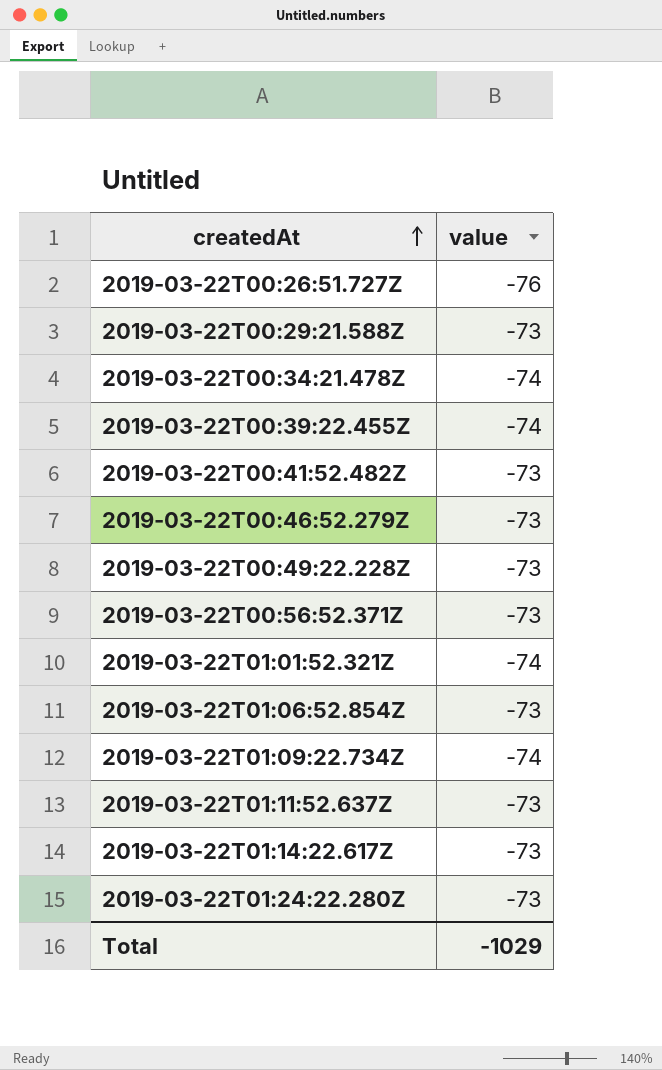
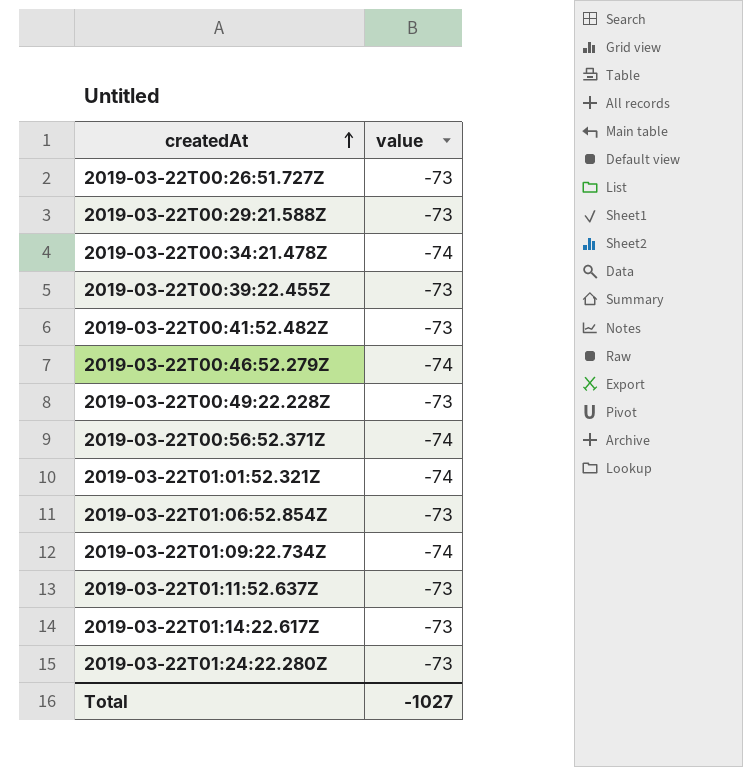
2019-03-22T00:26:51.727Z | value: -76 -> -73
2019-03-22T00:39:22.455Z | value: -74 -> -73
2019-03-22T00:46:52.279Z | value: -73 -> -74
2019-03-22T00:56:52.371Z | value: -73 -> -74
Total | value: -1029 -> -1027

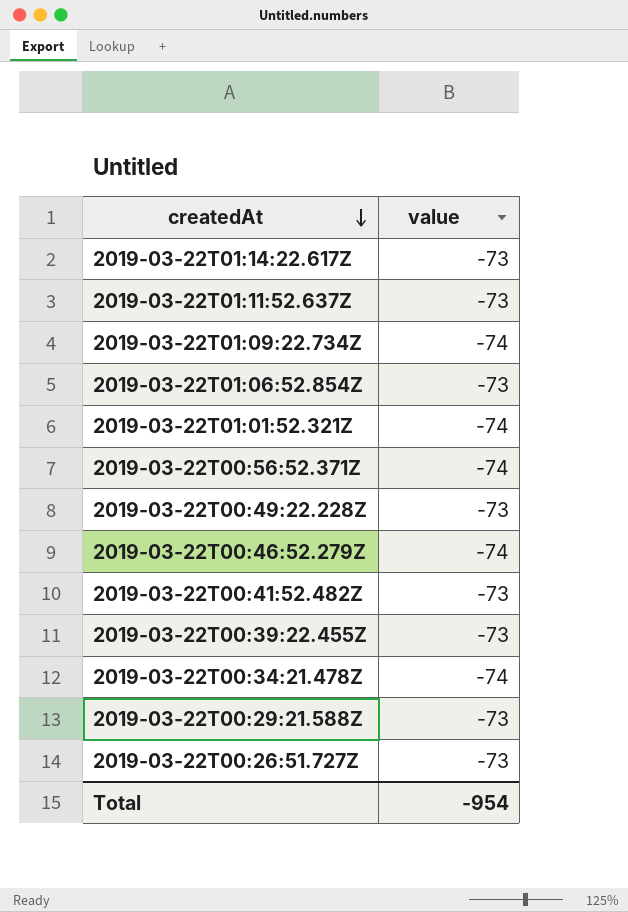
row order: createdAt ascending -> createdAt descending
row 2019-03-22T01:24:22.280Z: -73 -> none
Total | value: -1027 -> -954

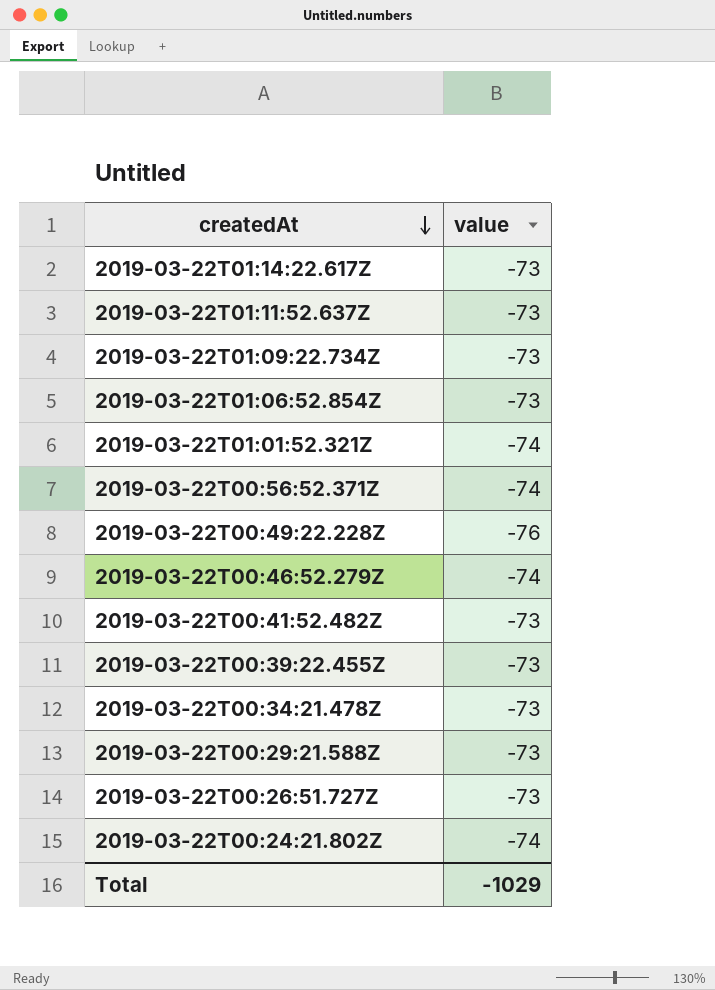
2019-03-22T01:09:22.734Z | value: -74 -> -73
2019-03-22T00:49:22.228Z | value: -73 -> -76
2019-03-22T00:34:21.478Z | value: -74 -> -73
row 2019-03-22T00:24:21.802Z: none -> -74
Total | value: -954 -> -1029

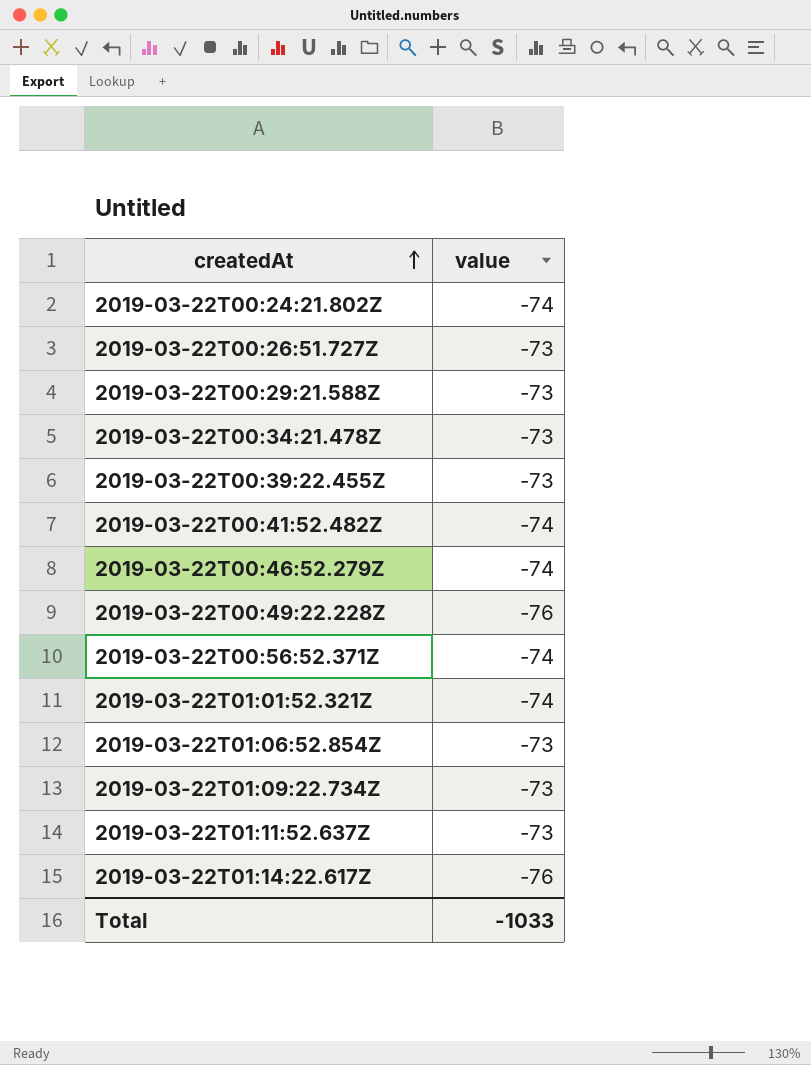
row order: createdAt descending -> createdAt ascending
2019-03-22T00:41:52.482Z | value: -73 -> -74
2019-03-22T01:14:22.617Z | value: -73 -> -76
Total | value: -1029 -> -1033

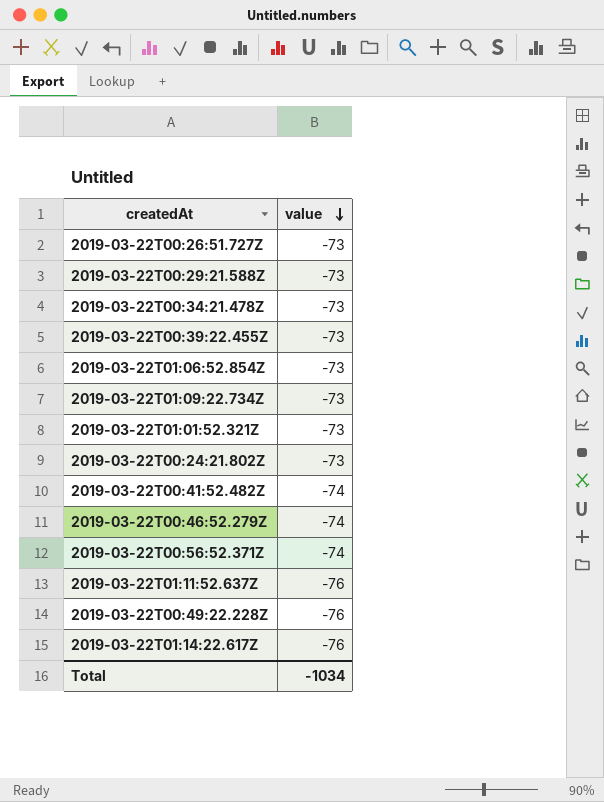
row order: createdAt ascending -> value descending
2019-03-22T01:01:52.321Z | value: -74 -> -73
2019-03-22T00:24:21.802Z | value: -74 -> -73
2019-03-22T01:11:52.637Z | value: -73 -> -76
Total | value: -1033 -> -1034

